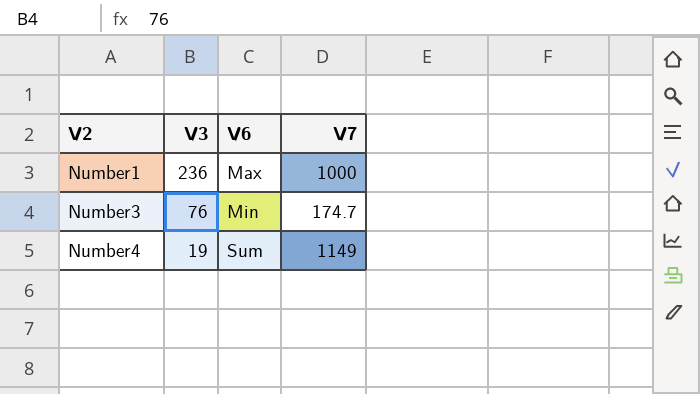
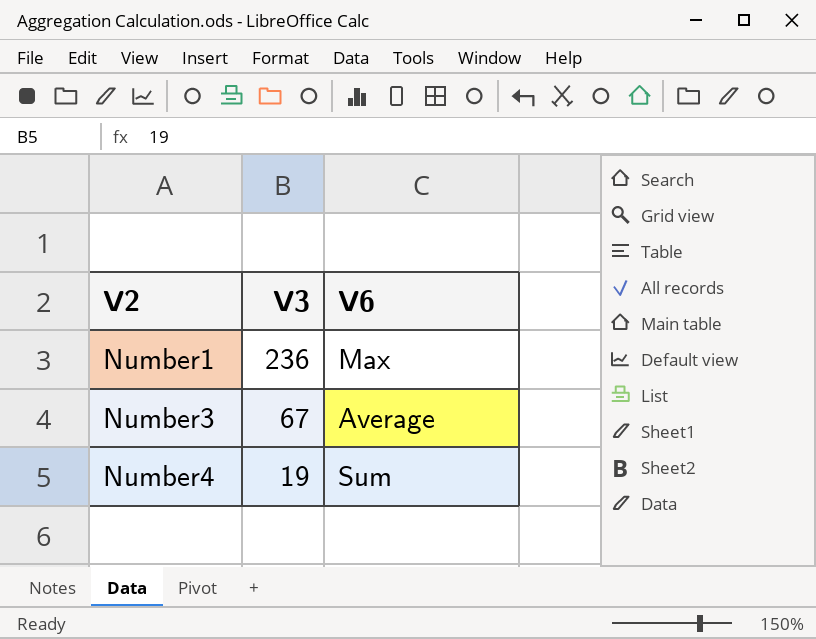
column V7 | position: 4 -> none
Number3 | V3: 76 -> 67
Number3 | V6: Min -> Average

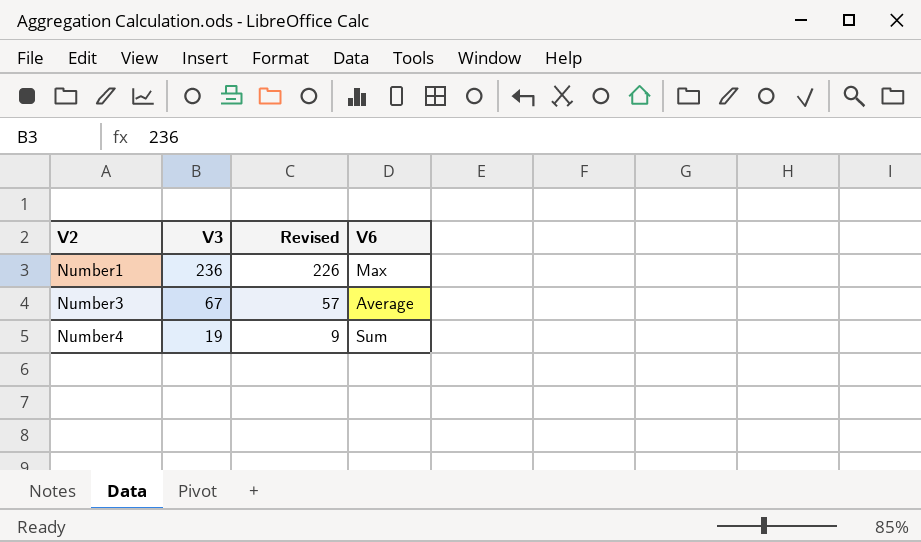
column Revised | formula: none -> [V3] - 10

